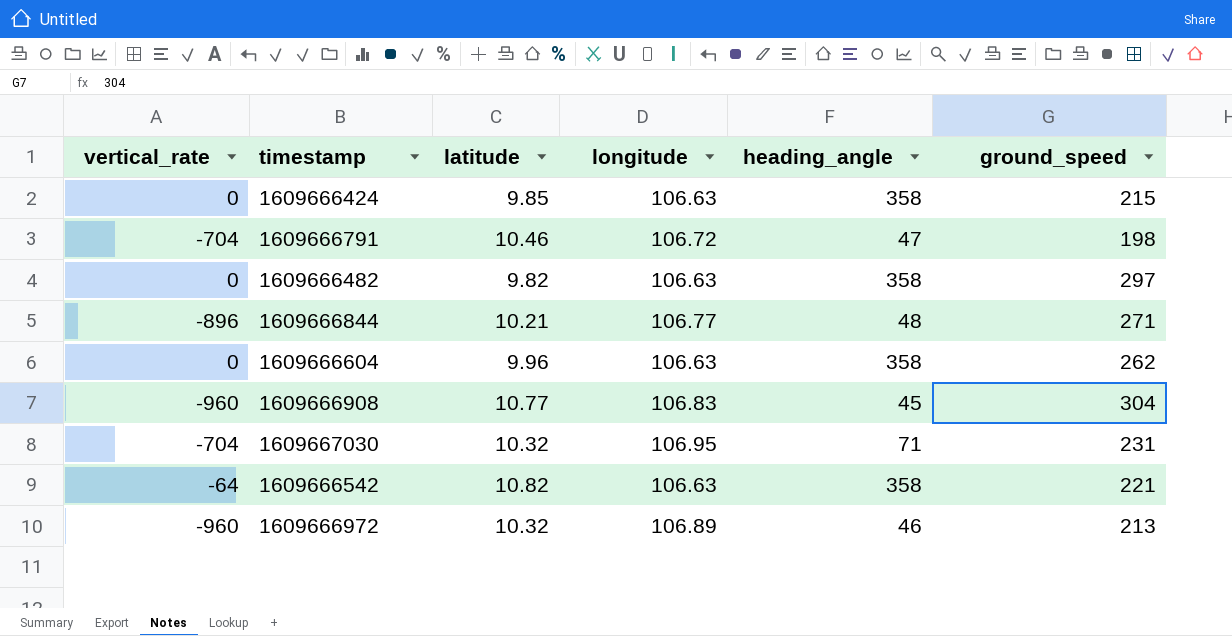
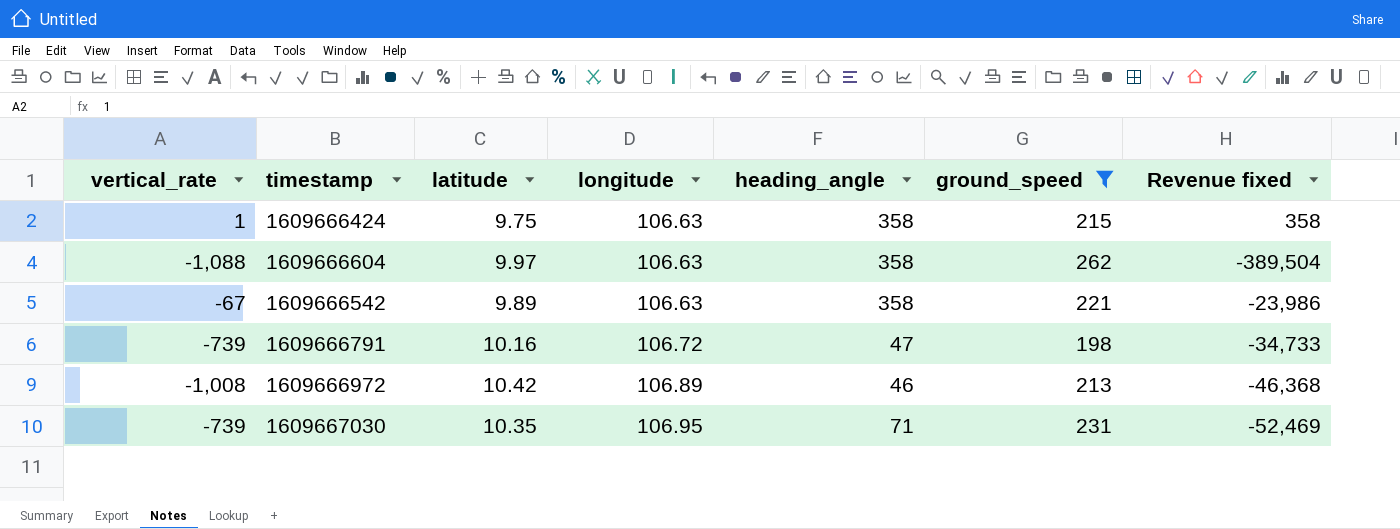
filter: none -> ground_speed <= 262
row order: none -> longitude ascending
column Revenue fixed | formula: none -> [vertical_rate] * [heading_angle]
1609666424 | vertical_rate: 0 -> 1
1609666424 | latitude: 9.85 -> 9.75
1609666604 | vertical_rate: 0 -> -1,088
1609666604 | latitude: 9.96 -> 9.97
1609666542 | vertical_rate: -64 -> -67
1609666542 | latitude: 10.82 -> 9.89
1609666791 | vertical_rate: -704 -> -739
1609666791 | latitude: 10.46 -> 10.16
1609666972 | vertical_rate: -960 -> -1,008
1609666972 | latitude: 10.32 -> 10.42
1609667030 | vertical_rate: -704 -> -739
1609667030 | latitude: 10.32 -> 10.35

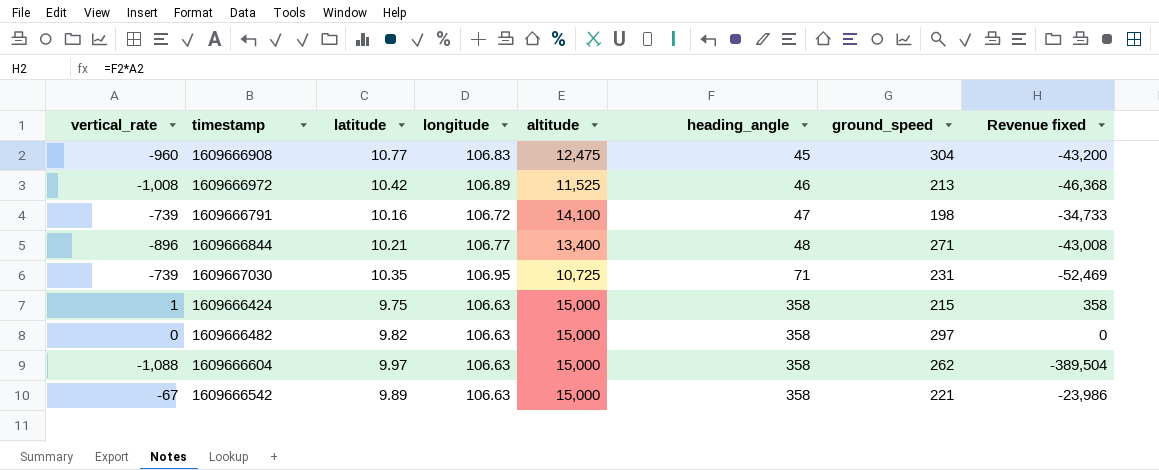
filter: ground_speed <= 262 -> none
row order: longitude ascending -> heading_angle ascending
column altitude | position: none -> 5

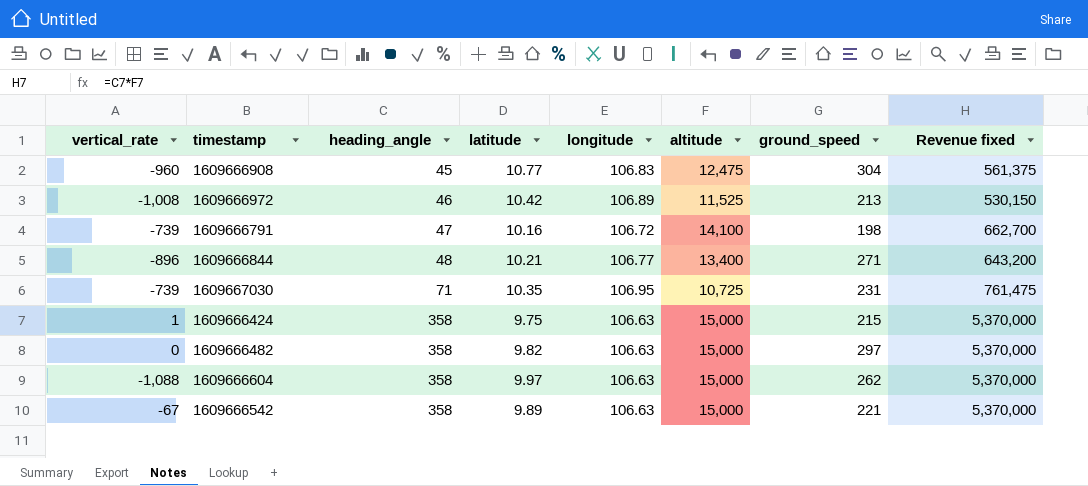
column heading_angle | position: 6 -> 3
column Revenue fixed | formula: [vertical_rate] * [heading_angle] -> [heading_angle] * [altitude]

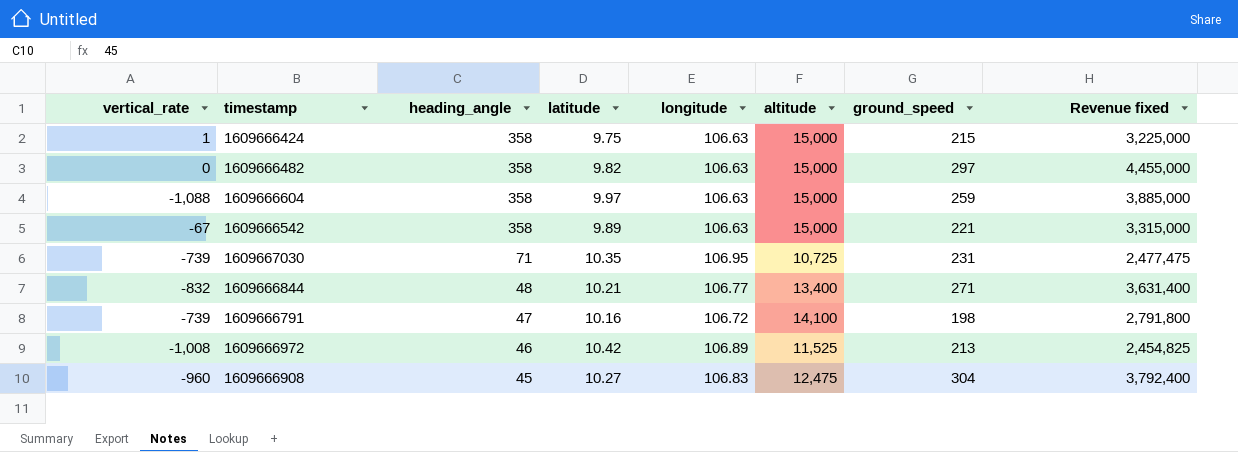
row order: heading_angle ascending -> heading_angle descending
column Revenue fixed | formula: [heading_angle] * [altitude] -> [altitude] * [ground_speed]
1609666604 | ground_speed: 262 -> 259
1609666844 | vertical_rate: -896 -> -832
1609666908 | latitude: 10.77 -> 10.27

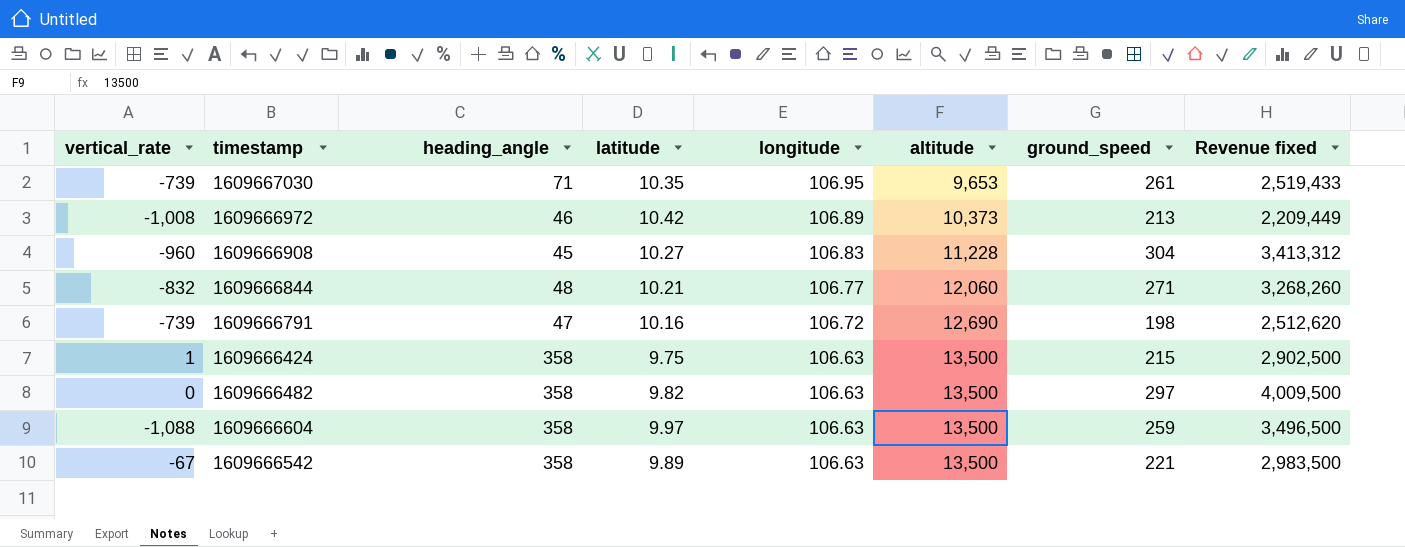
row order: heading_angle descending -> longitude descending
1609667030 | altitude: 10,725 -> 9,653
1609667030 | ground_speed: 231 -> 261
1609667030 | Revenue fixed: 2,477,475 -> 2,519,433
1609666972 | altitude: 11,525 -> 10,373
1609666972 | Revenue fixed: 2,454,825 -> 2,209,449
1609666908 | altitude: 12,475 -> 11,228
1609666908 | Revenue fixed: 3,792,400 -> 3,413,312
1609666844 | altitude: 13,400 -> 12,060
1609666844 | Revenue fixed: 3,631,400 -> 3,268,260
1609666791 | altitude: 14,100 -> 12,690
1609666791 | Revenue fixed: 2,791,800 -> 2,512,620
1609666424 | altitude: 15,000 -> 13,500
1609666424 | Revenue fixed: 3,225,000 -> 2,902,500
1609666482 | altitude: 15,000 -> 13,500
1609666482 | Revenue fixed: 4,455,000 -> 4,009,500
1609666604 | altitude: 15,000 -> 13,500
1609666604 | Revenue fixed: 3,885,000 -> 3,496,500
1609666542 | altitude: 15,000 -> 13,500
1609666542 | Revenue fixed: 3,315,000 -> 2,983,500

